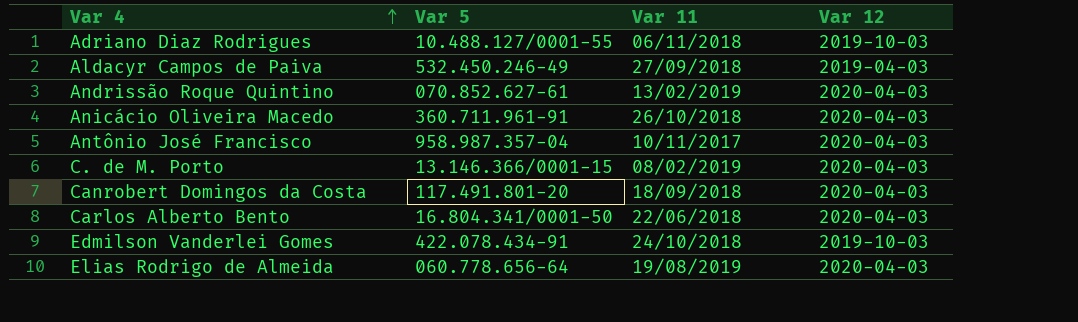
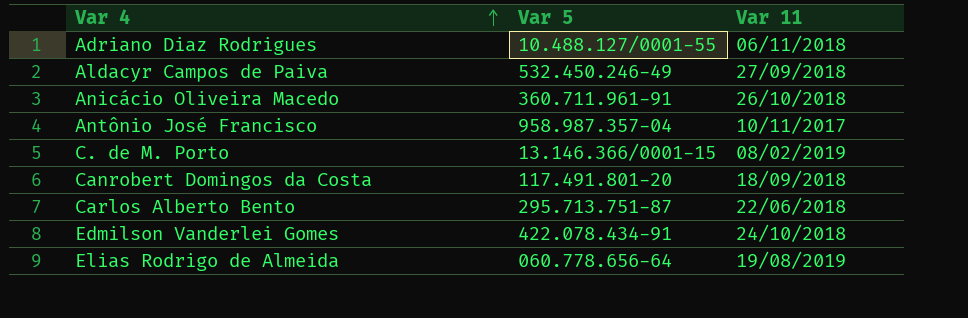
column Var 12 | position: 4 -> none
row Andrissão Roque Quintino: 070.852.627-61 | 13/02/2019 | 2020-04-03 -> none
Carlos Alberto Bento | Var 5: 16.804.341/0001-50 -> 295.713.751-87

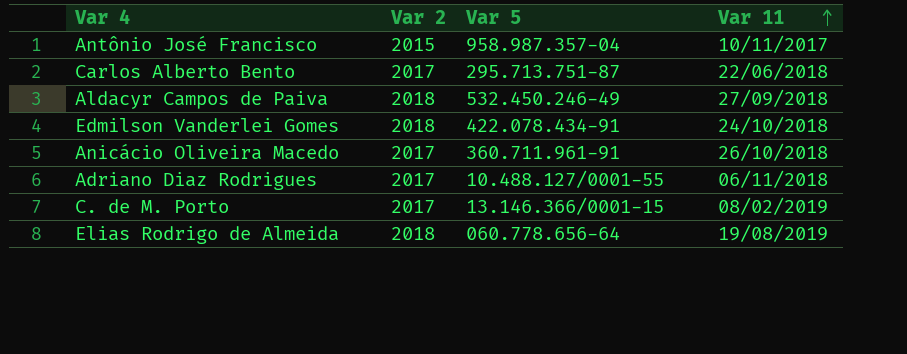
row order: Var 4 ascending -> Var 11 ascending
column Var 2 | position: none -> 2
row Canrobert Domingos da Costa: 117.491.801-20 | 18/09/2018 -> none

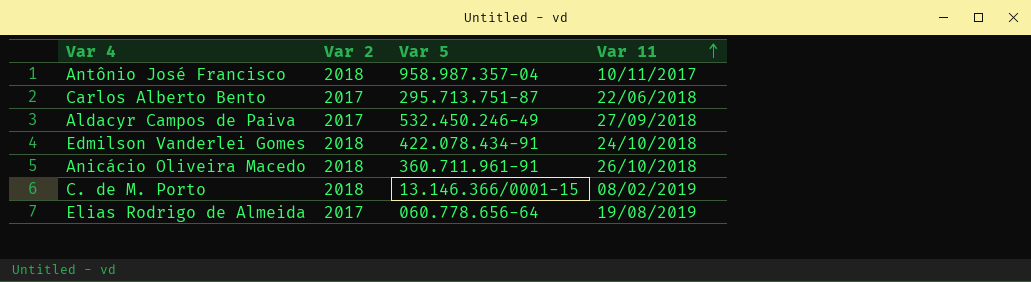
row Adriano Diaz Rodrigues: 2017 | 10.488.127/0001-55 | 06/11/2018 -> none
Antônio José Francisco | Var 2: 2015 -> 2018
Aldacyr Campos de Paiva | Var 2: 2018 -> 2017
Anicácio Oliveira Macedo | Var 2: 2017 -> 2018
C. de M. Porto | Var 2: 2017 -> 2018
Elias Rodrigo de Almeida | Var 2: 2018 -> 2017

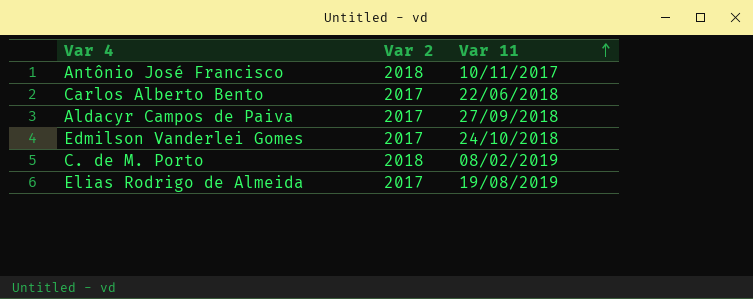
column Var 5 | position: 3 -> none
row Anicácio Oliveira Macedo: 2018 | 360.711.961-91 | 26/10/2018 -> none
Edmilson Vanderlei Gomes | Var 2: 2018 -> 2017

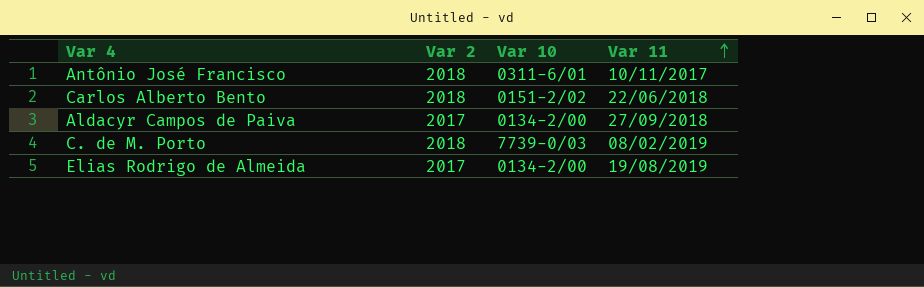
column Var 10 | position: none -> 3
row Edmilson Vanderlei Gomes: 2017 | 24/10/2018 -> none
Carlos Alberto Bento | Var 2: 2017 -> 2018

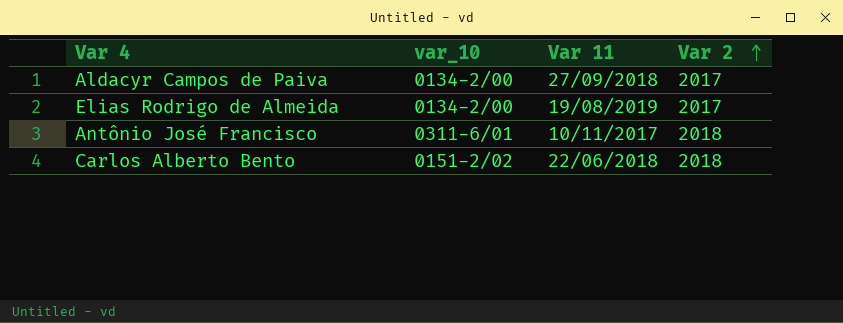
row order: Var 11 ascending -> Var 2 ascending
column name: Var 10 -> var_10
column Var 2 | position: 2 -> 4
row C. de M. Porto: 2018 | 7739-0/03 | 08/02/2019 -> none

